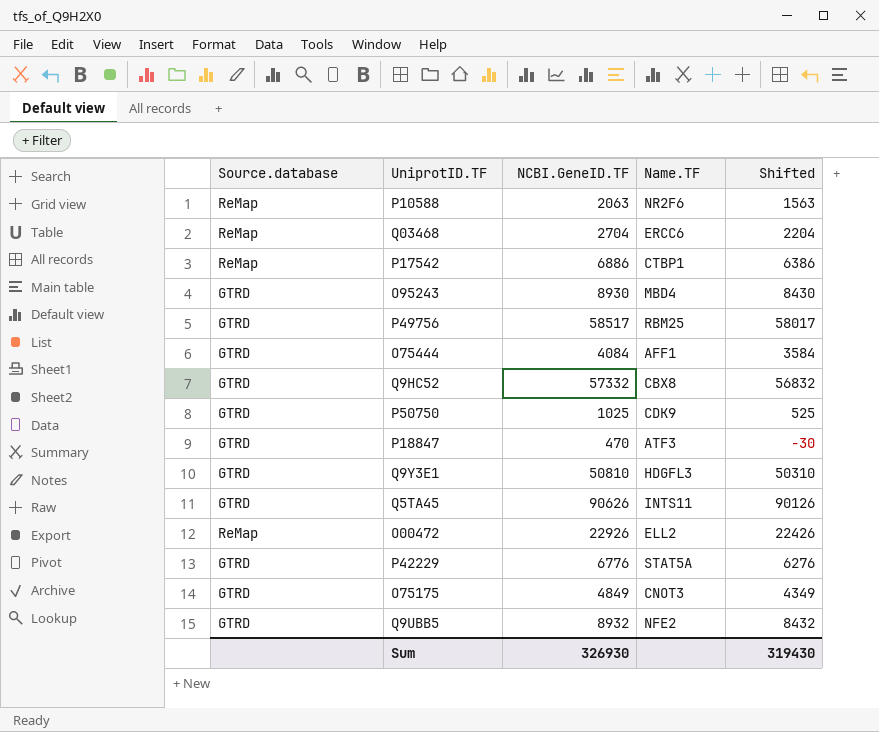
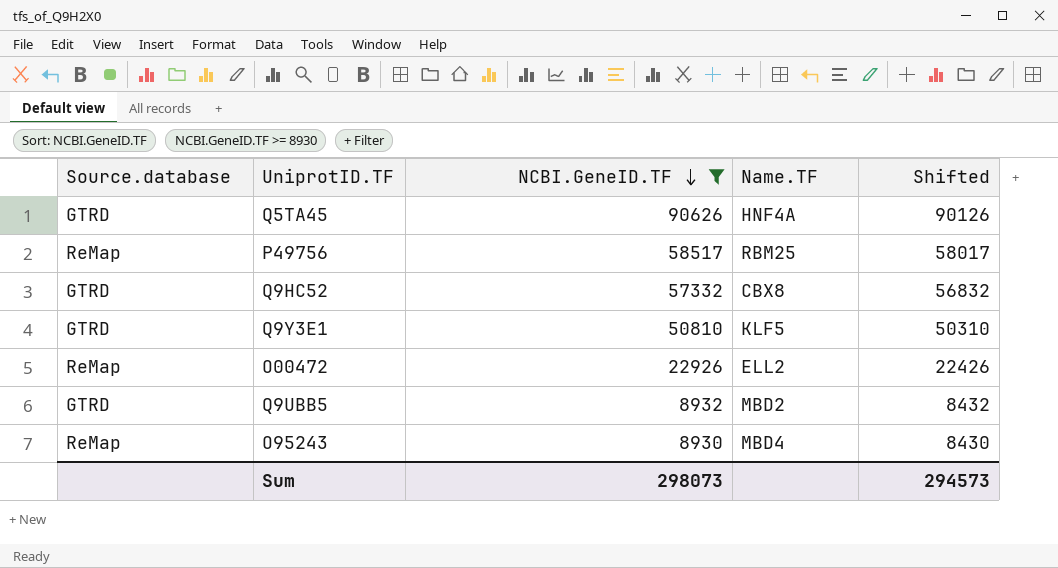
filter: none -> NCBI.GeneID.TF >= 8930
row order: none -> NCBI.GeneID.TF descending
Q5TA45 | Name.TF: INTS11 -> HNF4A
P49756 | Source.database: GTRD -> ReMap
Q9Y3E1 | Name.TF: HDGFL3 -> KLF5
Q9UBB5 | Name.TF: NFE2 -> MBD2
O95243 | Source.database: GTRD -> ReMap
Sum | NCBI.GeneID.TF: 326930 -> 298073
Sum | Shifted: 319430 -> 294573

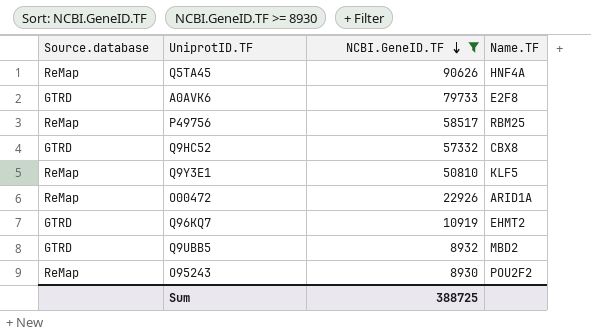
column Shifted | formula: [NCBI.GeneID.TF] - 500 -> none
Q5TA45 | Source.database: GTRD -> ReMap
row A0AVK6: none -> GTRD | 79733 | E2F8
Q9Y3E1 | Source.database: GTRD -> ReMap
O00472 | Name.TF: ELL2 -> ARID1A
row Q96KQ7: none -> GTRD | 10919 | EHMT2
O95243 | Name.TF: MBD4 -> POU2F2
Sum | NCBI.GeneID.TF: 298073 -> 388725

